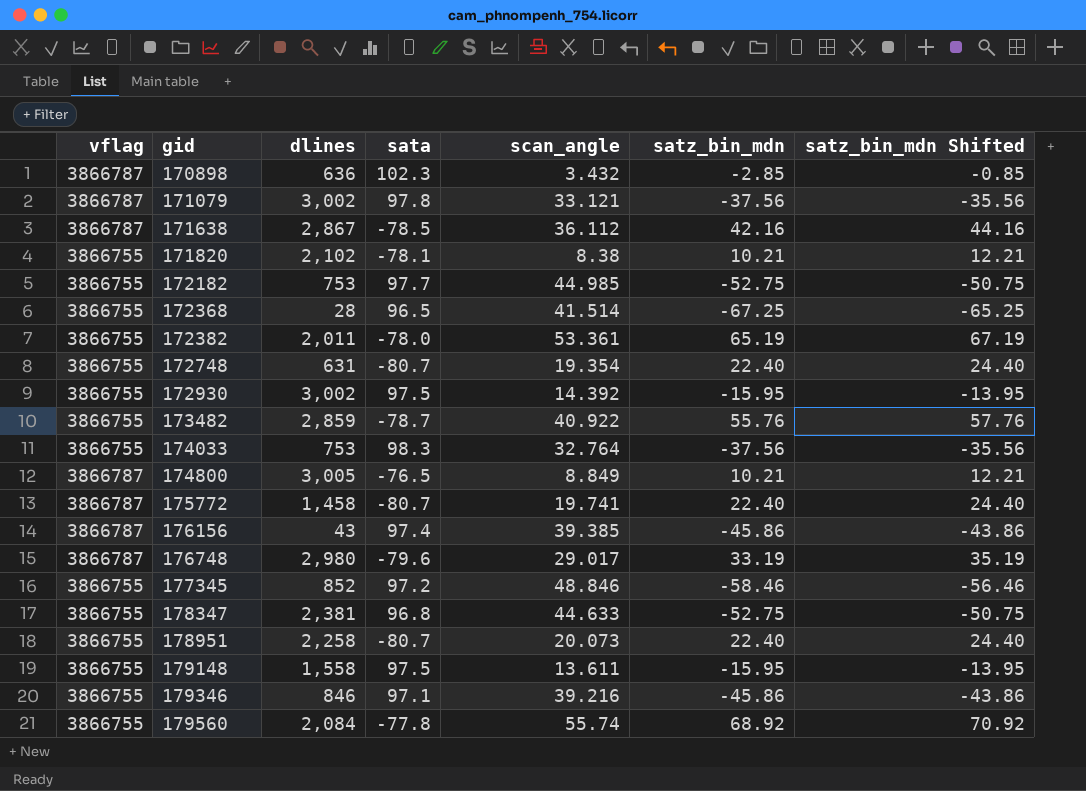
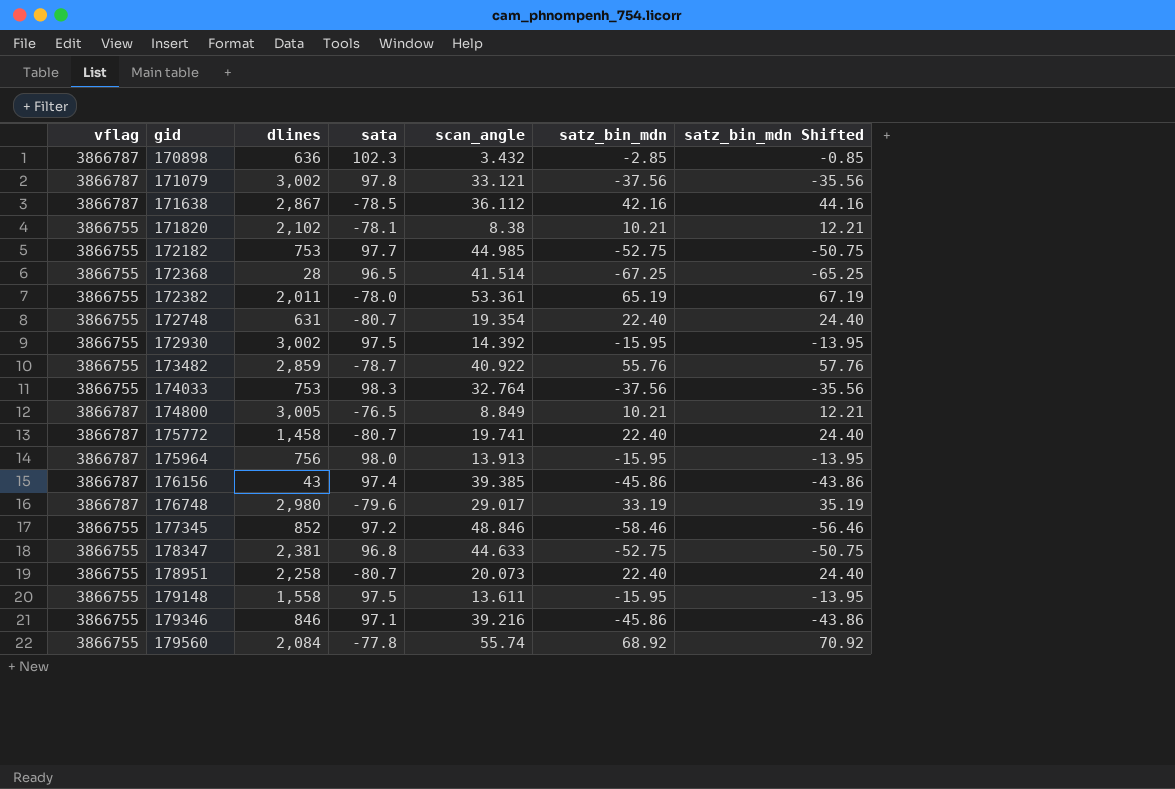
row 175964: none -> 3866787 | 756 | 98.0 | 13.913 | -15.95 | -13.95

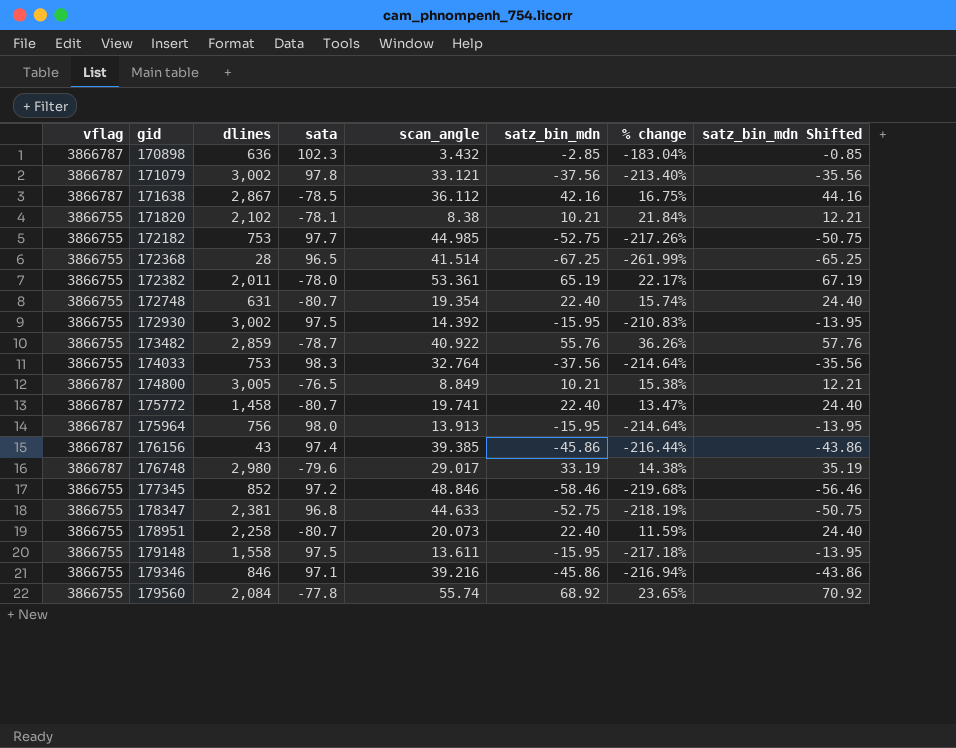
column % change | formula: none -> ([satz_bin_mdn] - [scan_angle]) / [scan_angle]

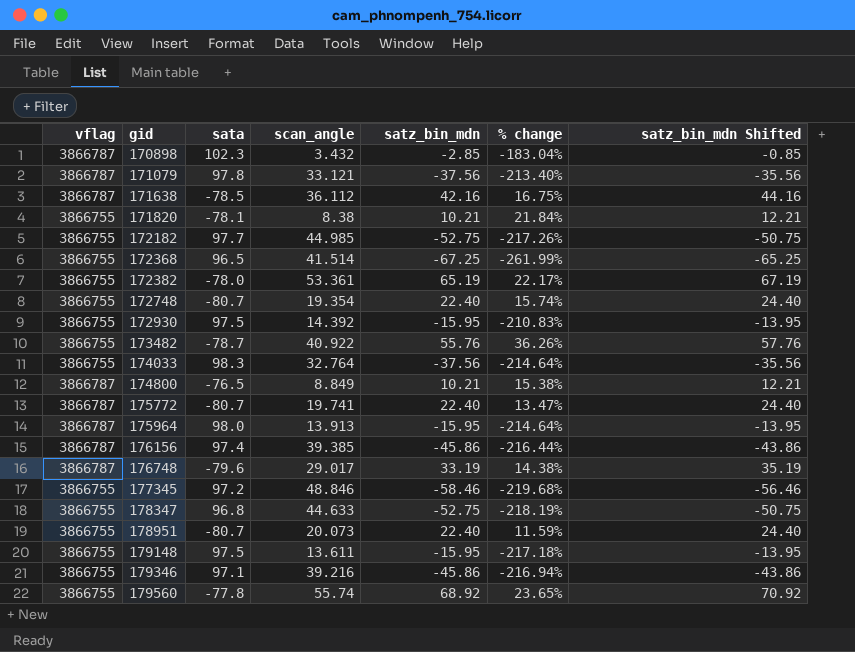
column dlines | position: 3 -> none

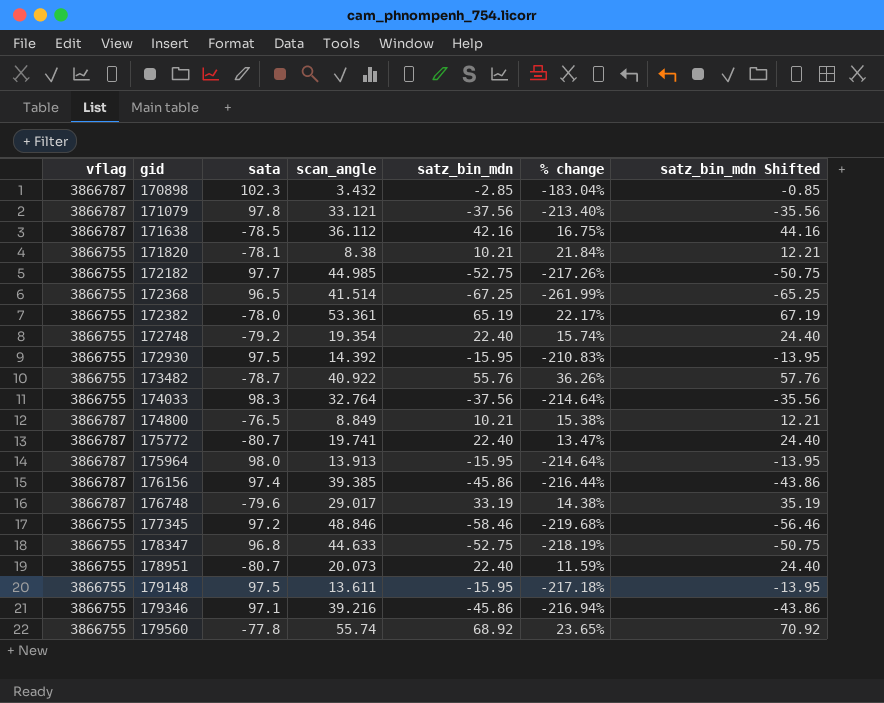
172748 | sata: -80.7 -> -79.2

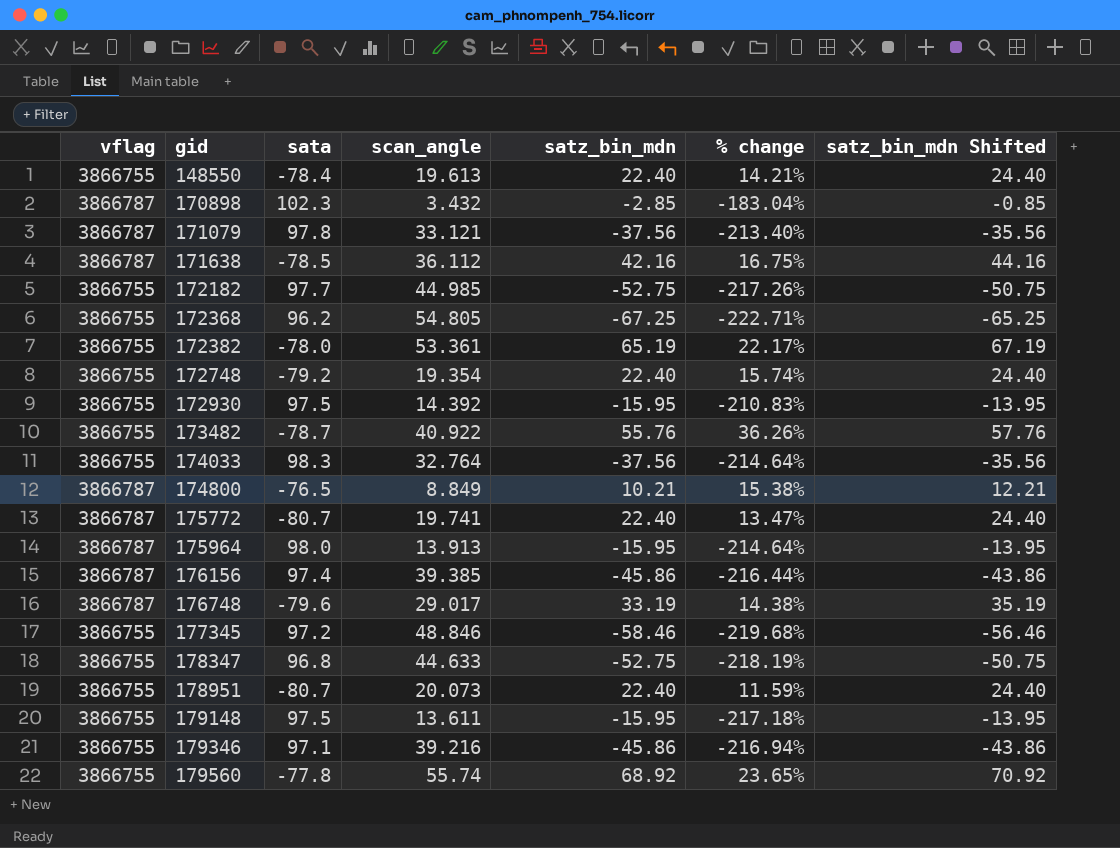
row 171820: 3866755 | -78.1 | 8.38 | 10.21 | 21.84% | 12.21 -> none
row 148550: none -> 3866755 | -78.4 | 19.613 | 22.40 | 14.21% | 24.40
172368 | sata: 96.5 -> 96.2
172368 | scan_angle: 41.514 -> 54.805
172368 | % change: -261.99% -> -222.71%

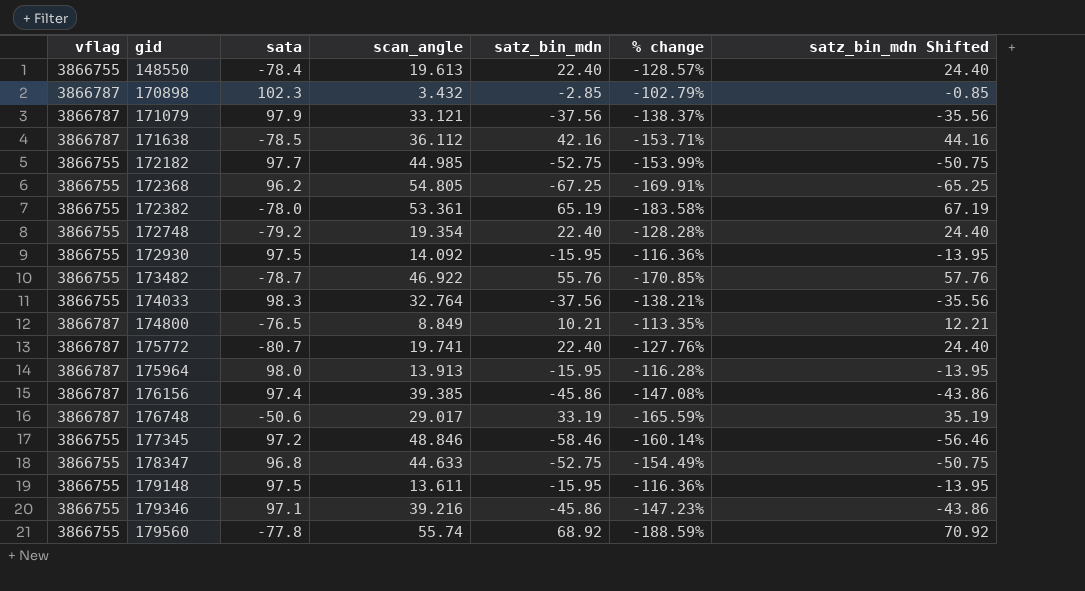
column % change | formula: ([satz_bin_mdn] - [scan_angle]) / [scan_angle] -> ([satz_bin_mdn] - [sata]) / [sata]
row 178951: 3866755 | -80.7 | 20.073 | 22.40 | 11.59% | 24.40 -> none
171079 | sata: 97.8 -> 97.9
172930 | scan_angle: 14.392 -> 14.092
173482 | scan_angle: 40.922 -> 46.922
176748 | sata: -79.6 -> -50.6

